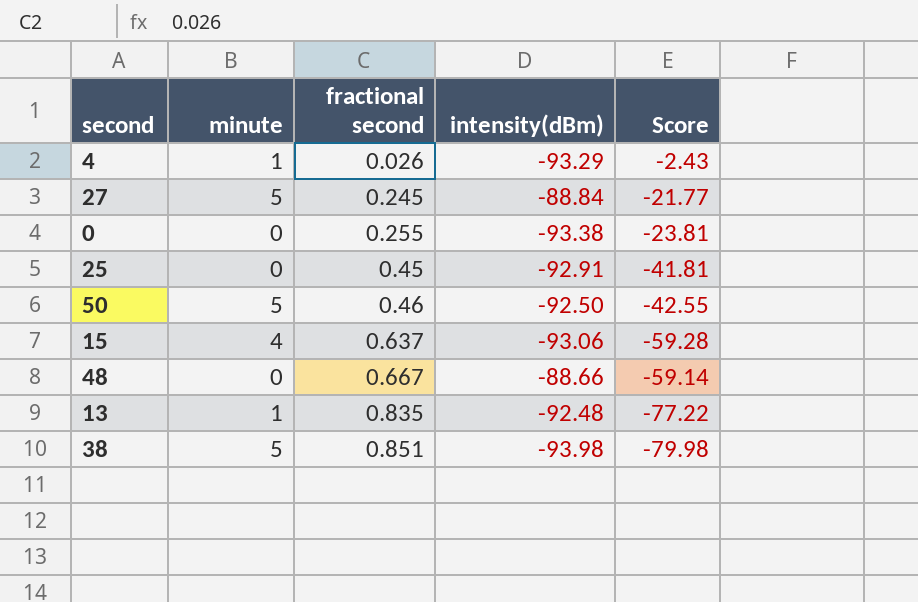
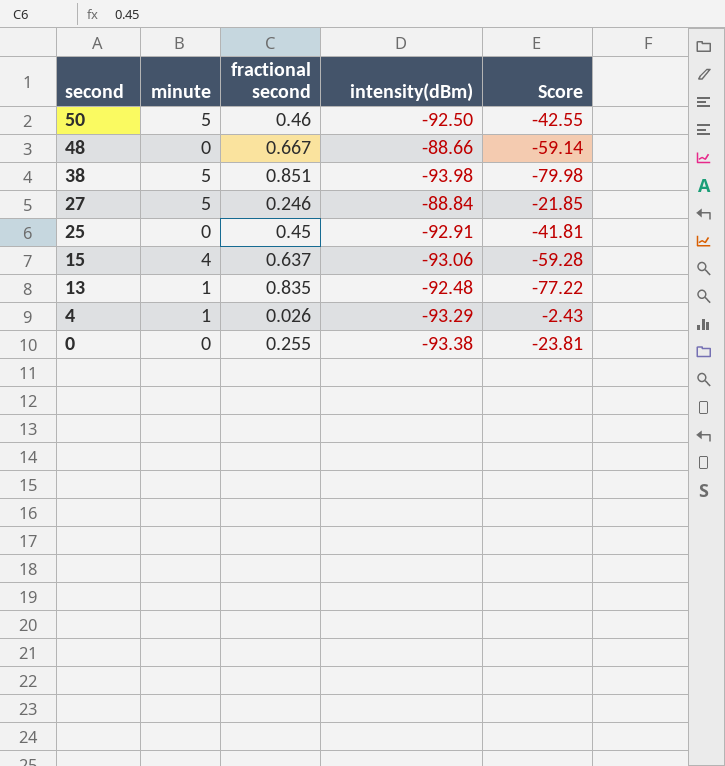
row order: fractional second ascending -> second descending
27 | fractional second: 0.245 -> 0.246
27 | Score: -21.77 -> -21.85

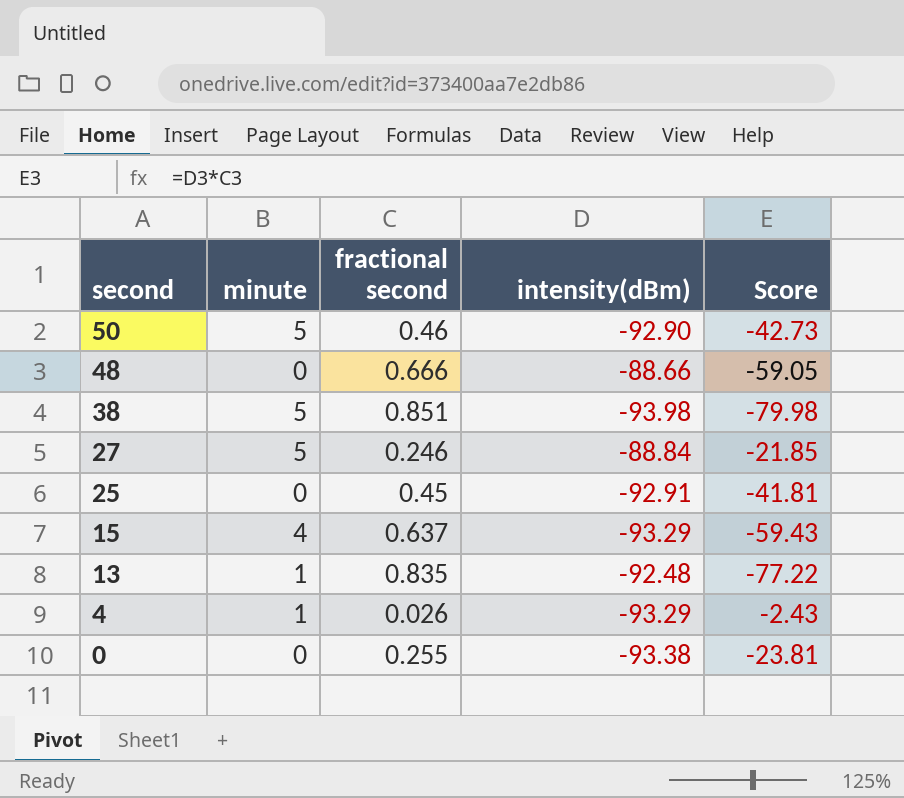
50 | intensity(dBm): -92.50 -> -92.90
50 | Score: -42.55 -> -42.73
48 | fractional second: 0.667 -> 0.666
48 | Score: -59.14 -> -59.05
15 | intensity(dBm): -93.06 -> -93.29
15 | Score: -59.28 -> -59.43

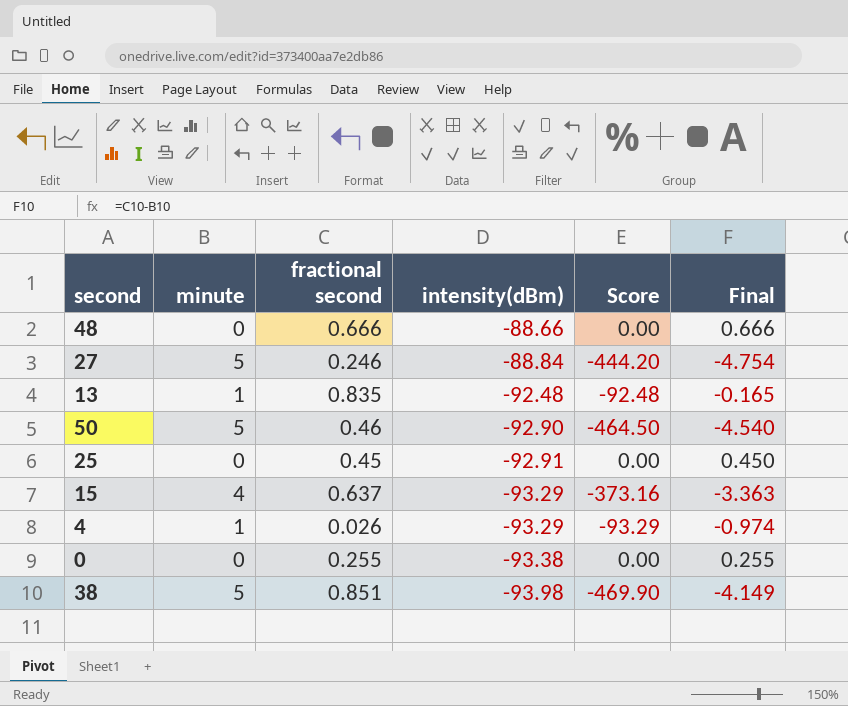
row order: second descending -> intensity(dBm) descending
column Score | formula: [fractional second] * [intensity(dBm)] -> [minute] * [intensity(dBm)]
column Final | formula: none -> [fractional second] - [minute]

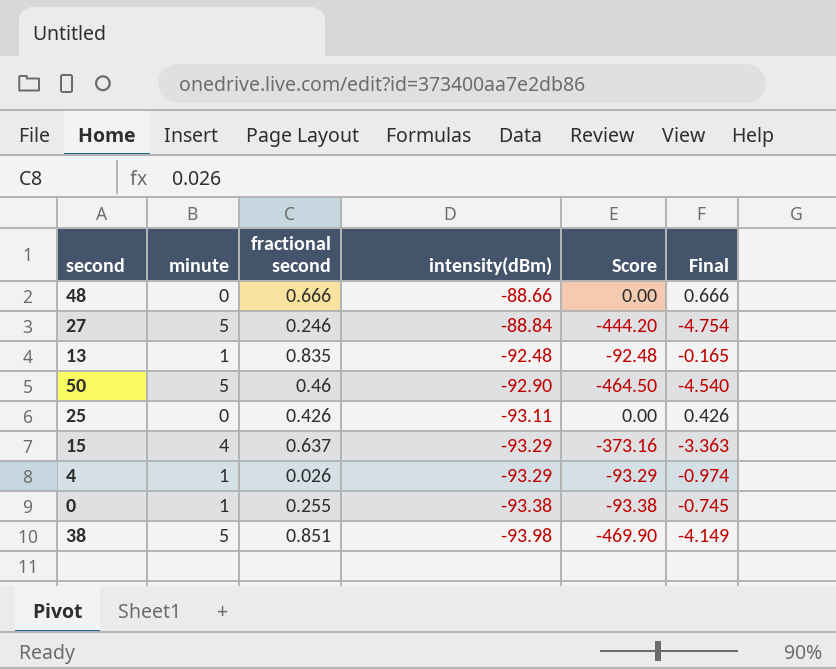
25 | fractional second: 0.45 -> 0.426
25 | intensity(dBm): -92.91 -> -93.11
25 | Final: 0.450 -> 0.426
0 | minute: 0 -> 1
0 | Score: 0.00 -> -93.38
0 | Final: 0.255 -> -0.745

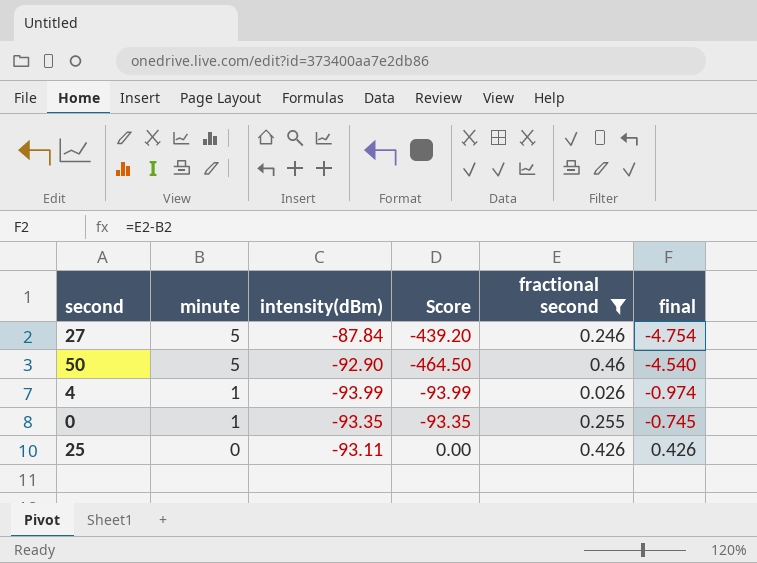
filter: none -> fractional second <= 0.46
row order: intensity(dBm) descending -> minute descending
column fractional second | position: 3 -> 5
column name: Final -> final
27 | intensity(dBm): -88.84 -> -87.84
27 | Score: -444.20 -> -439.20
4 | intensity(dBm): -93.29 -> -93.99
4 | Score: -93.29 -> -93.99
0 | intensity(dBm): -93.38 -> -93.35
0 | Score: -93.38 -> -93.35

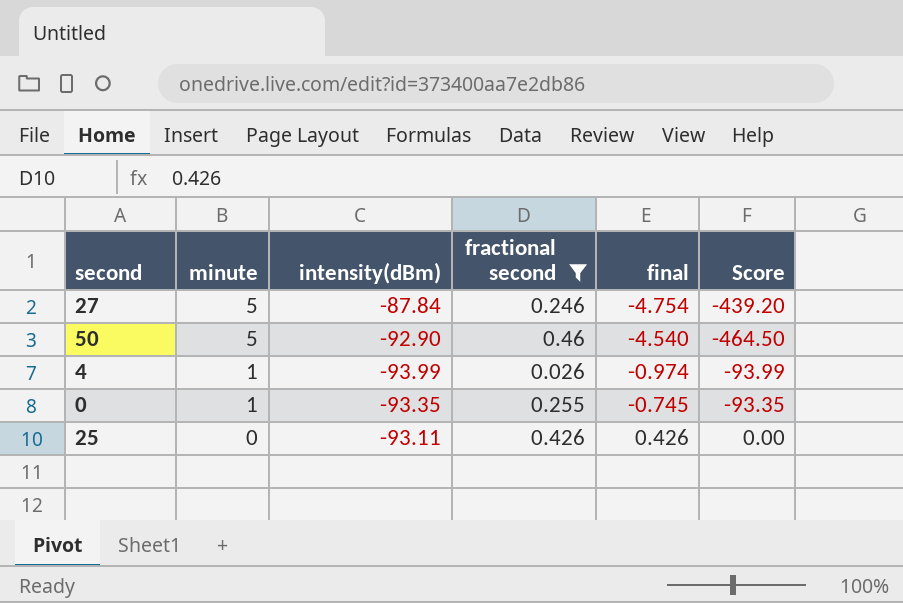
column Score | position: 4 -> 6

